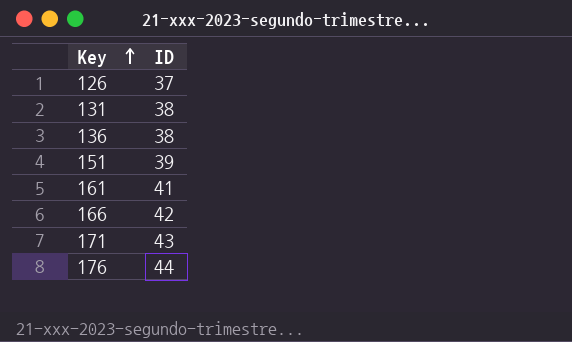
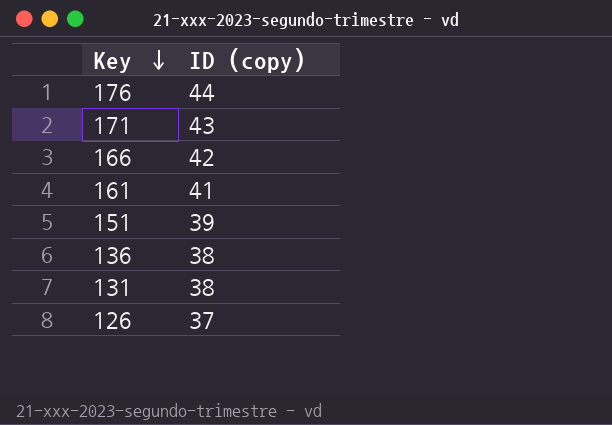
row order: Key ascending -> Key descending
column name: ID -> ID (copy)

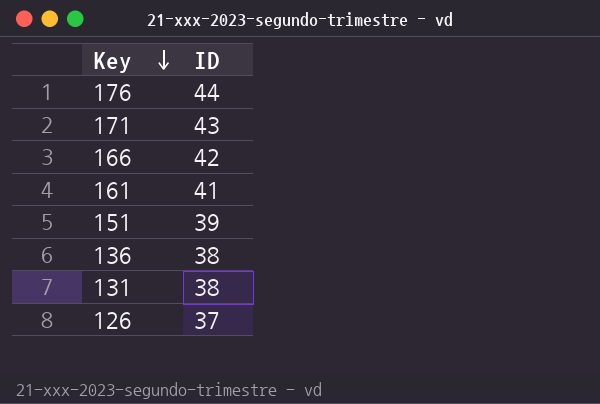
column name: ID (copy) -> ID

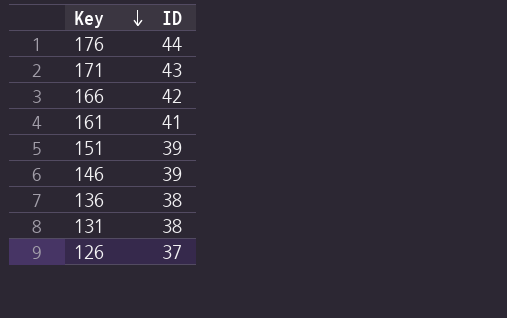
row 146: none -> 39

